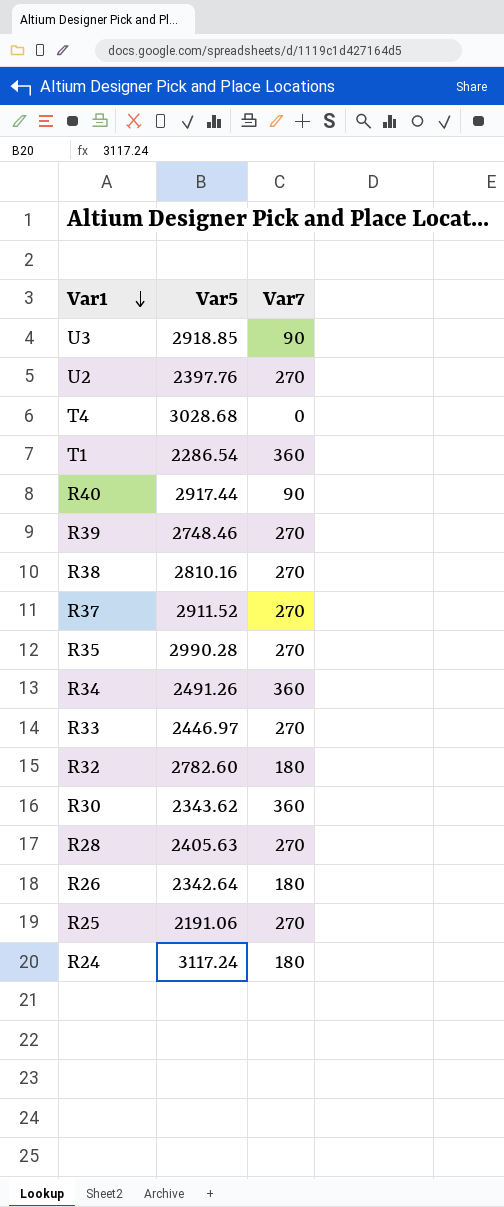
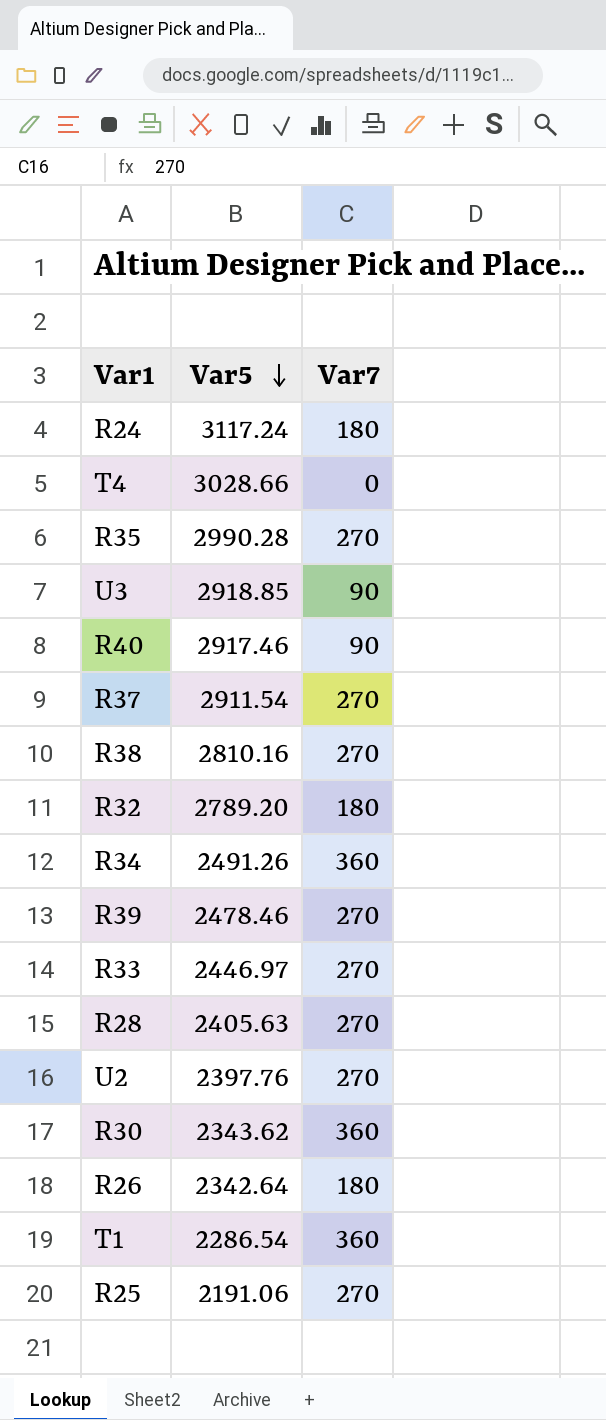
row order: Var1 descending -> Var5 descending
T4 | Var5: 3028.68 -> 3028.66
R40 | Var5: 2917.44 -> 2917.46
R37 | Var5: 2911.52 -> 2911.54
R32 | Var5: 2782.60 -> 2789.20
R39 | Var5: 2748.46 -> 2478.46

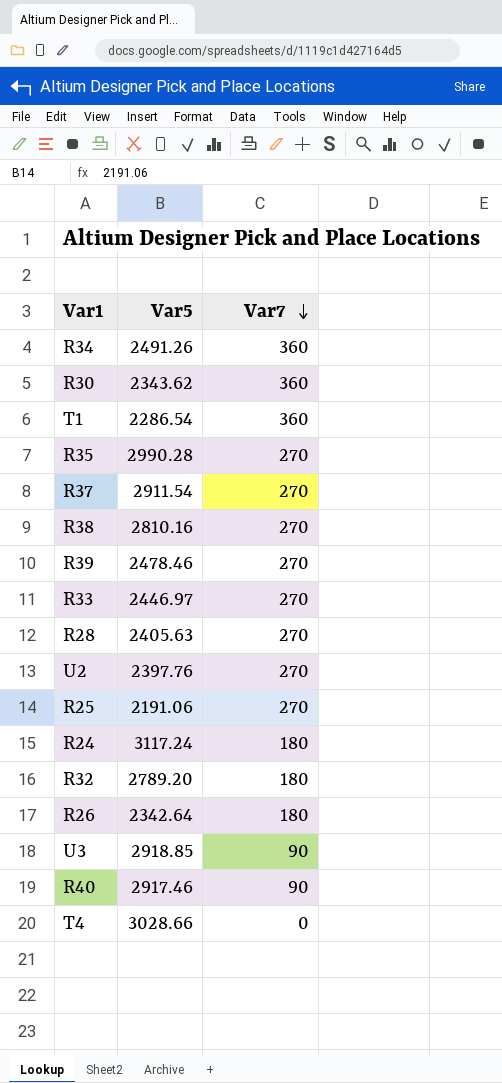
row order: Var5 descending -> Var7 descending

